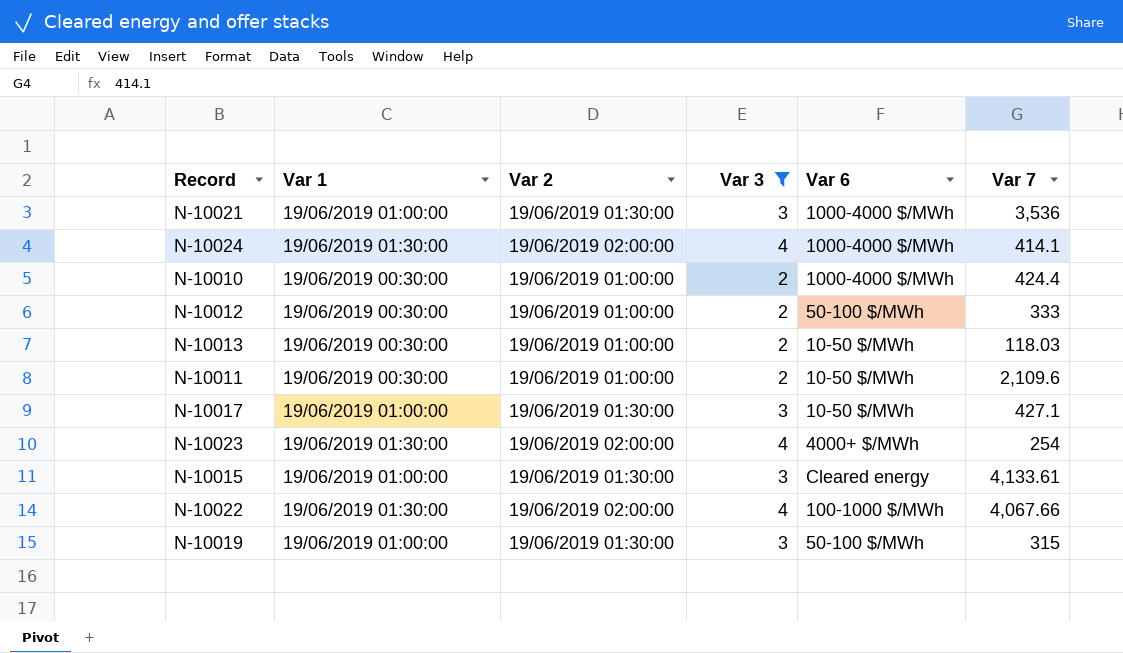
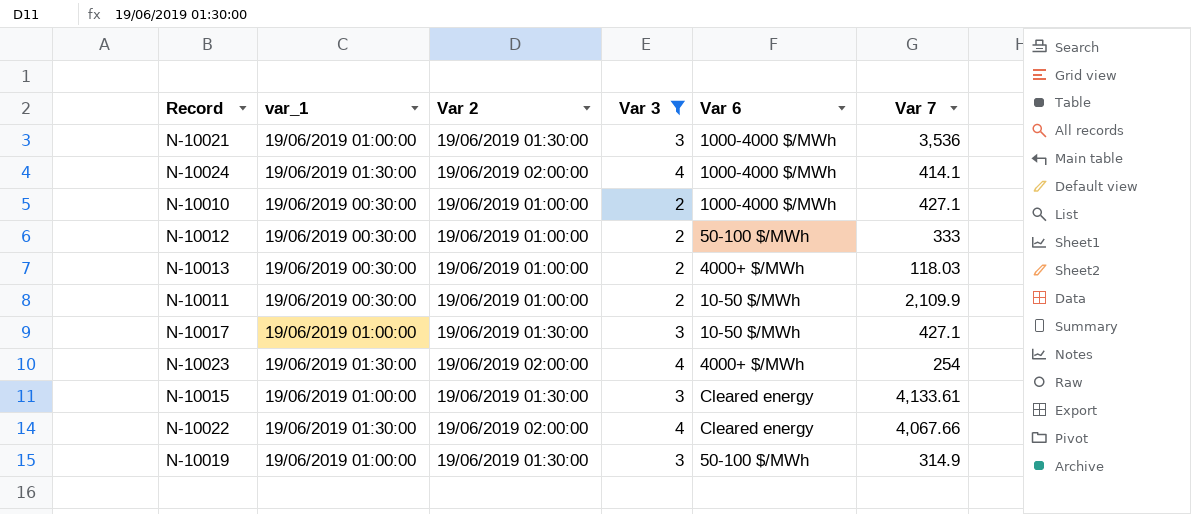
column name: Var 1 -> var_1
N-10010 | Var 7: 424.4 -> 427.1
N-10013 | Var 6: 10-50 $/MWh -> 4000+ $/MWh
N-10011 | Var 7: 2,109.6 -> 2,109.9
N-10022 | Var 6: 100-1000 $/MWh -> Cleared energy
N-10019 | Var 7: 315 -> 314.9

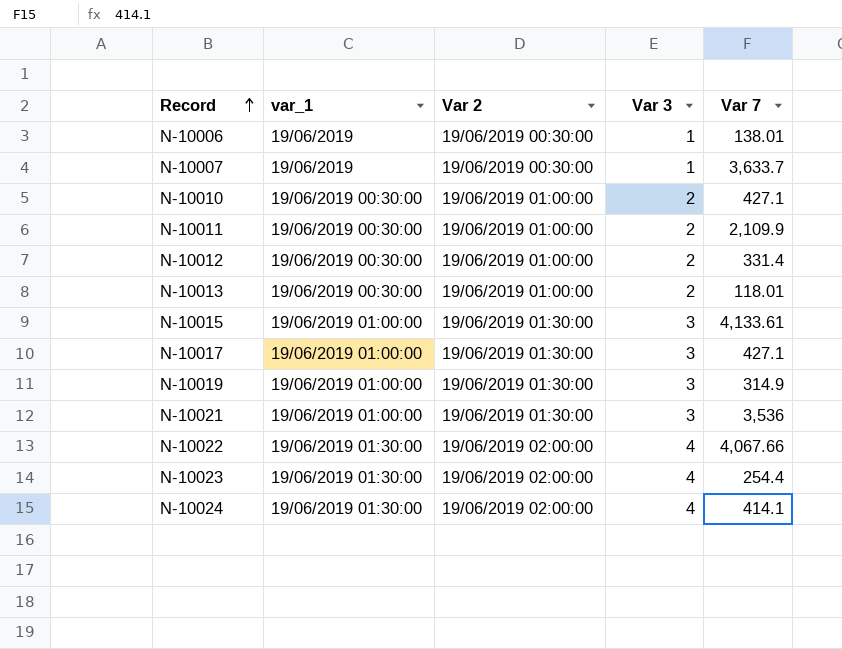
filter: Var 3 != 1 -> none
row order: none -> Record ascending
column Var 6 | position: 5 -> none
N-10012 | Var 7: 333 -> 331.4
N-10013 | Var 7: 118.03 -> 118.01
N-10023 | Var 7: 254 -> 254.4

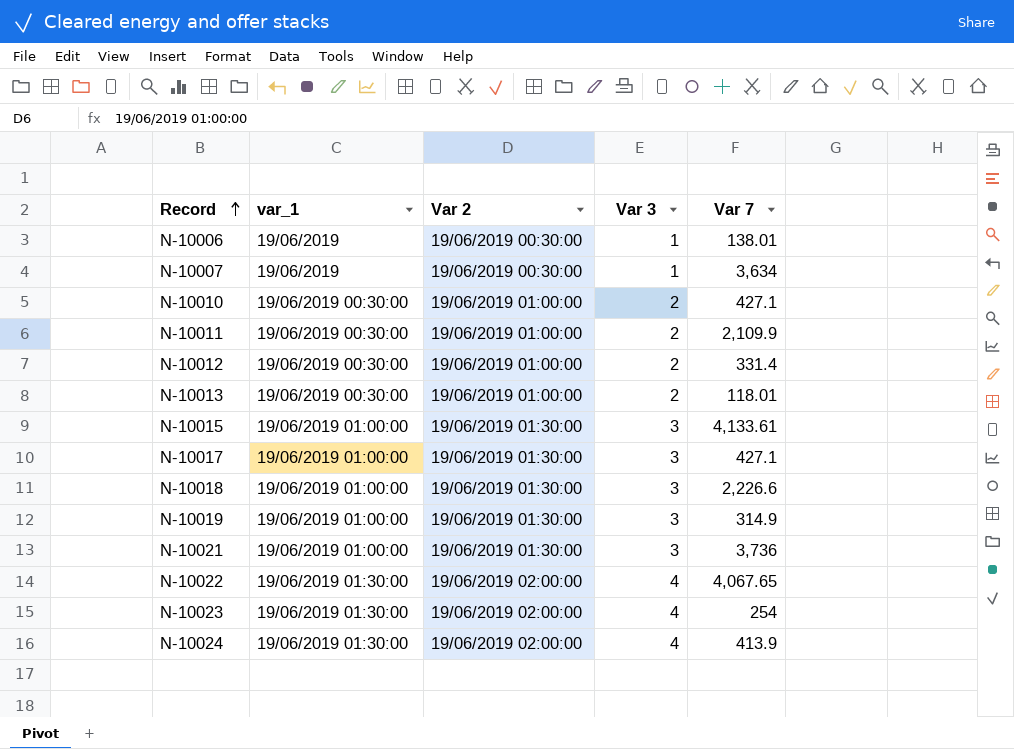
N-10007 | Var 7: 3,633.7 -> 3,634
row N-10018: none -> 19/06/2019 01:00:00 | 19/06/2019 01:30:00 | 3 | 2,226.6
N-10021 | Var 7: 3,536 -> 3,736
N-10022 | Var 7: 4,067.66 -> 4,067.65
N-10023 | Var 7: 254.4 -> 254
N-10024 | Var 7: 414.1 -> 413.9

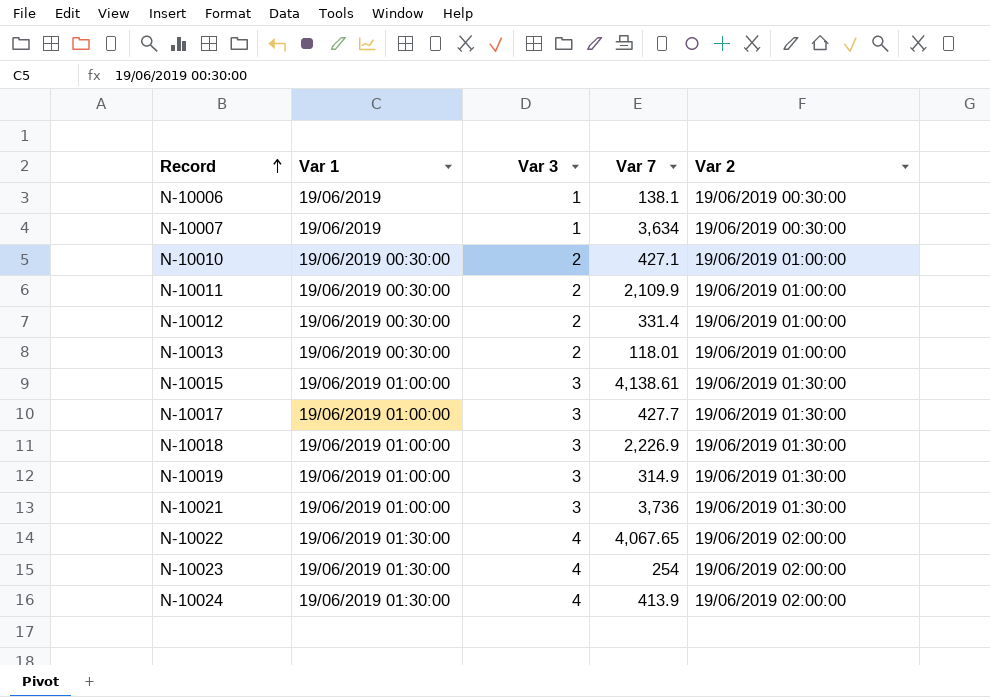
column name: var_1 -> Var 1
column Var 2 | position: 3 -> 5
N-10006 | Var 7: 138.01 -> 138.1
N-10015 | Var 7: 4,133.61 -> 4,138.61
N-10017 | Var 7: 427.1 -> 427.7
N-10018 | Var 7: 2,226.6 -> 2,226.9

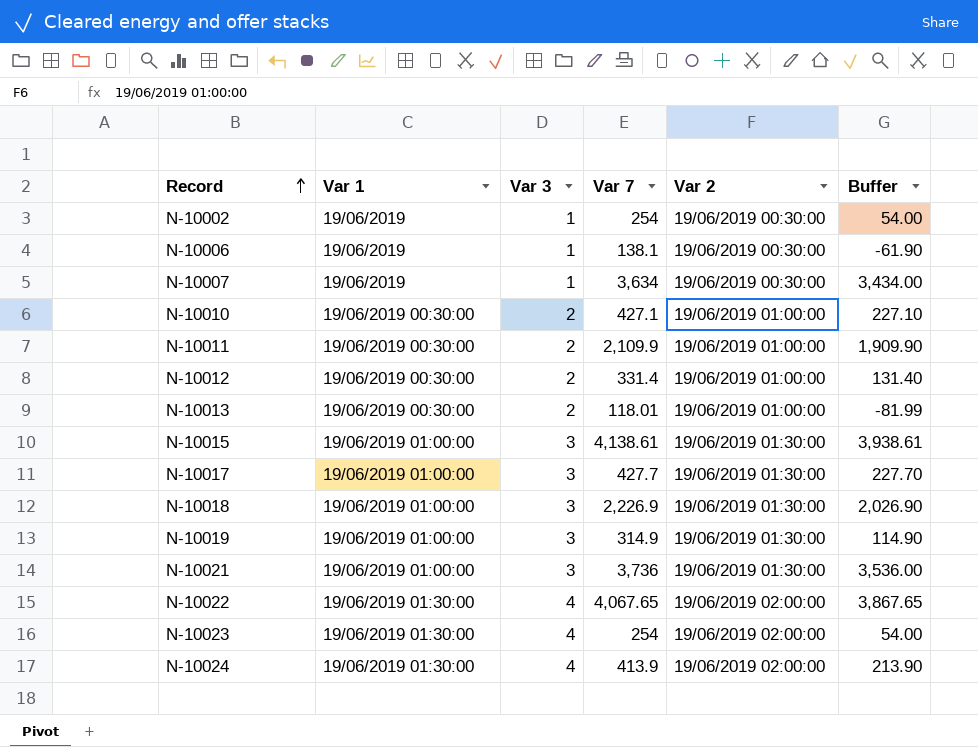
column Buffer | formula: none -> [Var 7] - 200
row N-10002: none -> 19/06/2019 | 1 | 254 | 19/06/2019 00:30:00 | 54.00

